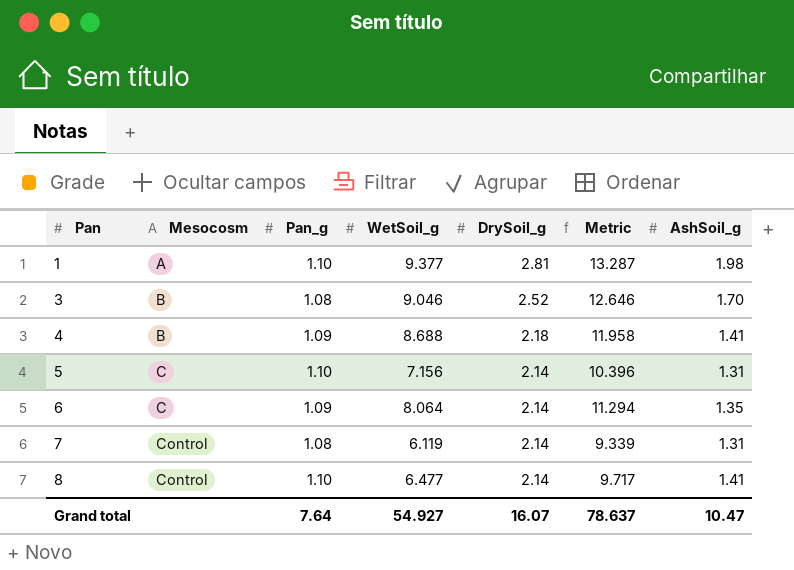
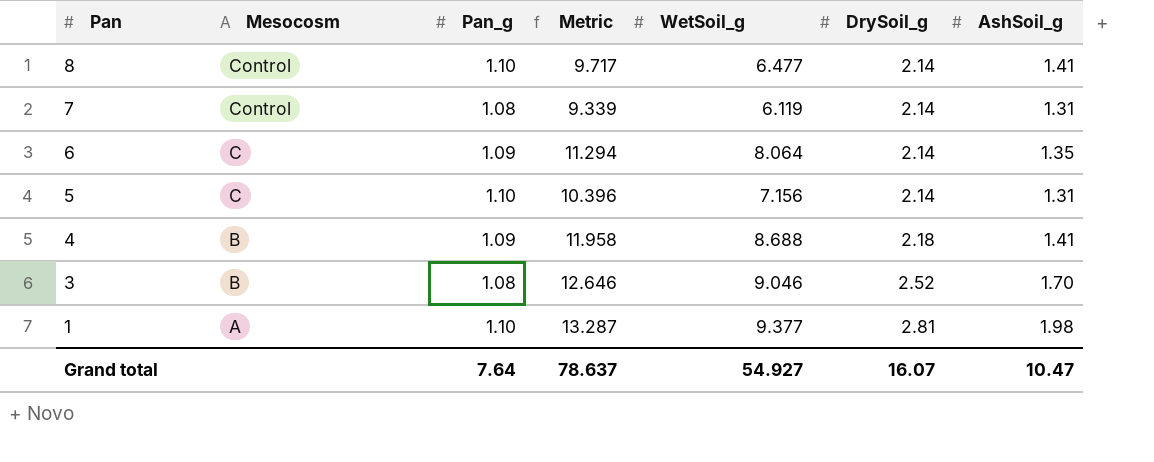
row order: Pan ascending -> Pan descending
column Metric | position: 6 -> 4

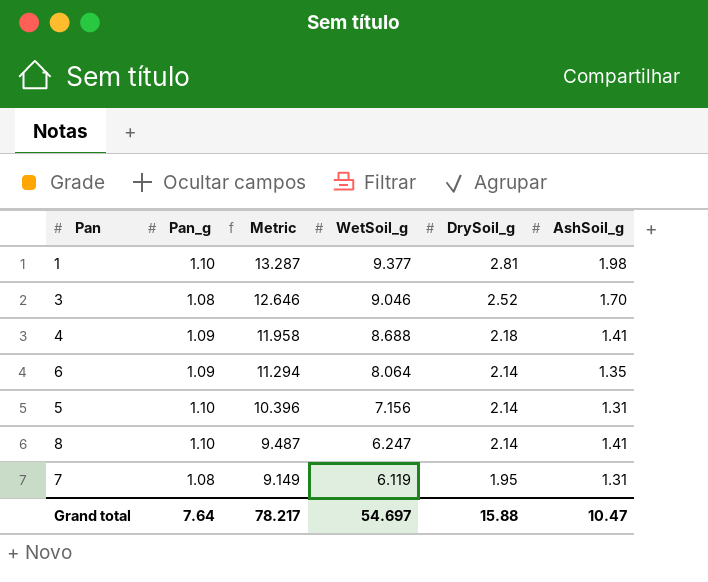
row order: Pan descending -> Metric descending
column Mesocosm | position: 2 -> none
8 | Metric: 9.717 -> 9.487
8 | WetSoil_g: 6.477 -> 6.247
7 | Metric: 9.339 -> 9.149
7 | DrySoil_g: 2.14 -> 1.95
Grand total | Metric: 78.637 -> 78.217
Grand total | WetSoil_g: 54.927 -> 54.697
Grand total | DrySoil_g: 16.07 -> 15.88

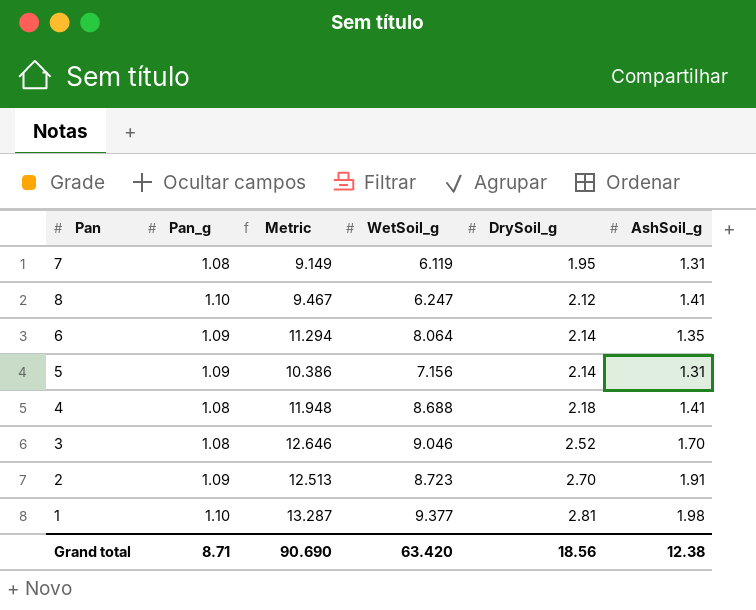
row order: Metric descending -> DrySoil_g ascending
8 | Metric: 9.487 -> 9.467
8 | DrySoil_g: 2.14 -> 2.12
5 | Pan_g: 1.10 -> 1.09
5 | Metric: 10.396 -> 10.386
4 | Pan_g: 1.09 -> 1.08
4 | Metric: 11.958 -> 11.948
row 2: none -> 1.09 | 12.513 | 8.723 | 2.70 | 1.91
Grand total | Pan_g: 7.64 -> 8.71
Grand total | Metric: 78.217 -> 90.690
Grand total | WetSoil_g: 54.697 -> 63.420
Grand total | DrySoil_g: 15.88 -> 18.56
Grand total | AshSoil_g: 10.47 -> 12.38

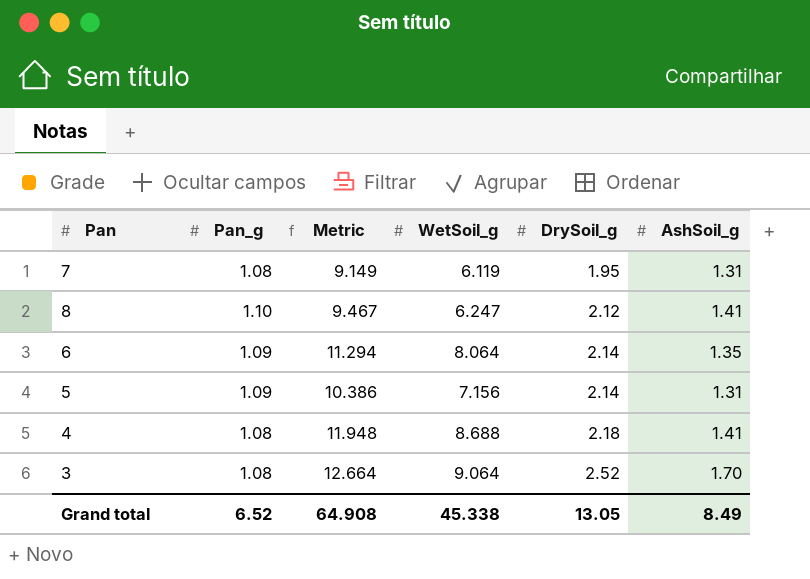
row 2: 1.09 | 12.513 | 8.723 | 2.70 | 1.91 -> none
row 1: 1.10 | 13.287 | 9.377 | 2.81 | 1.98 -> none
3 | Metric: 12.646 -> 12.664
3 | WetSoil_g: 9.046 -> 9.064
Grand total | Pan_g: 8.71 -> 6.52
Grand total | Metric: 90.690 -> 64.908
Grand total | WetSoil_g: 63.420 -> 45.338
Grand total | DrySoil_g: 18.56 -> 13.05
Grand total | AshSoil_g: 12.38 -> 8.49

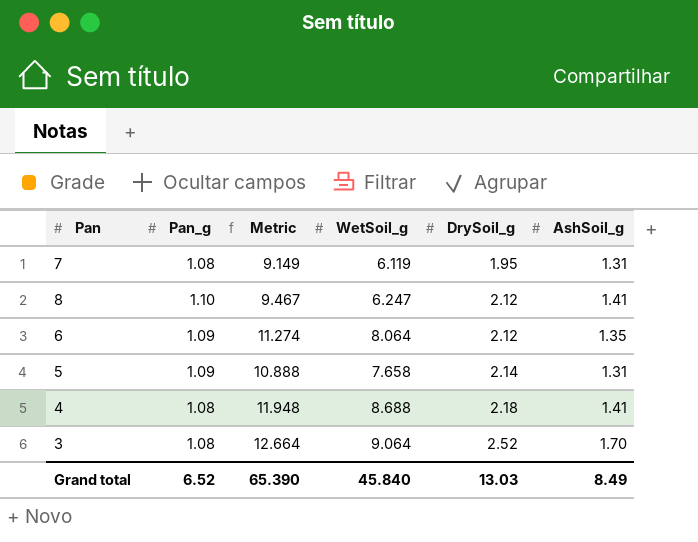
6 | Metric: 11.294 -> 11.274
6 | DrySoil_g: 2.14 -> 2.12
5 | Metric: 10.386 -> 10.888
5 | WetSoil_g: 7.156 -> 7.658
Grand total | Metric: 64.908 -> 65.390
Grand total | WetSoil_g: 45.338 -> 45.840
Grand total | DrySoil_g: 13.05 -> 13.03

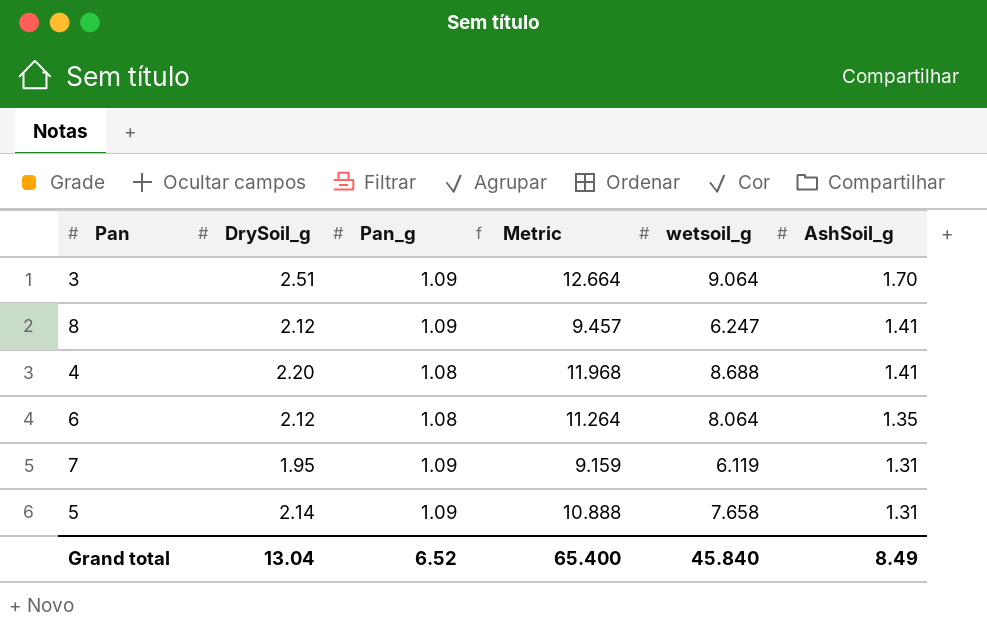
row order: DrySoil_g ascending -> AshSoil_g descending
column DrySoil_g | position: 5 -> 2
column name: WetSoil_g -> wetsoil_g
3 | DrySoil_g: 2.52 -> 2.51
3 | Pan_g: 1.08 -> 1.09
8 | Pan_g: 1.10 -> 1.09
8 | Metric: 9.467 -> 9.457
4 | DrySoil_g: 2.18 -> 2.20
4 | Metric: 11.948 -> 11.968
6 | Pan_g: 1.09 -> 1.08
6 | Metric: 11.274 -> 11.264
7 | Pan_g: 1.08 -> 1.09
7 | Metric: 9.149 -> 9.159
Grand total | DrySoil_g: 13.03 -> 13.04
Grand total | Metric: 65.390 -> 65.400

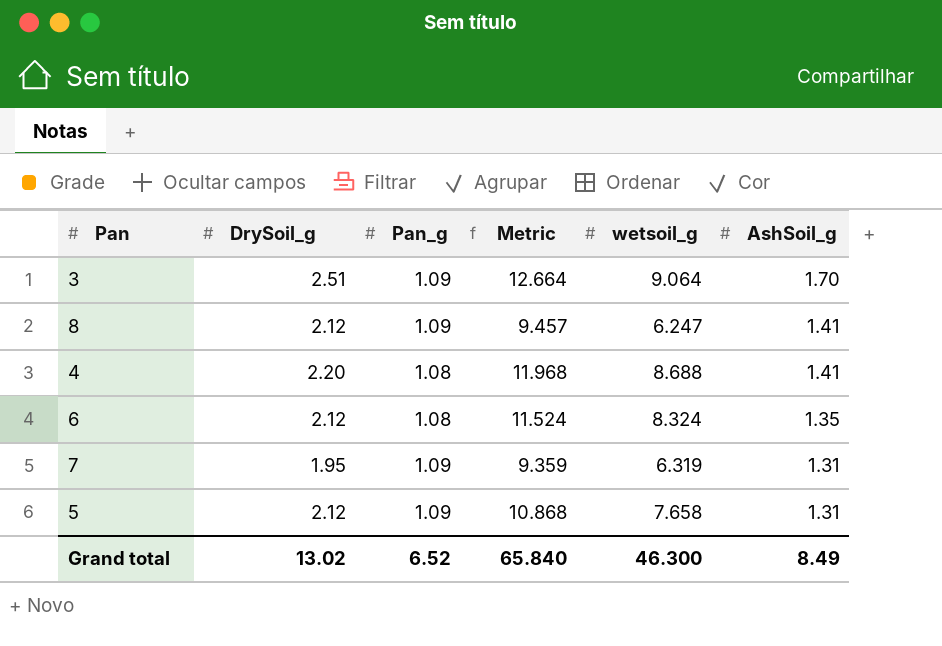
6 | Metric: 11.264 -> 11.524
6 | wetsoil_g: 8.064 -> 8.324
7 | Metric: 9.159 -> 9.359
7 | wetsoil_g: 6.119 -> 6.319
5 | DrySoil_g: 2.14 -> 2.12
5 | Metric: 10.888 -> 10.868
Grand total | DrySoil_g: 13.04 -> 13.02
Grand total | Metric: 65.400 -> 65.840
Grand total | wetsoil_g: 45.840 -> 46.300

